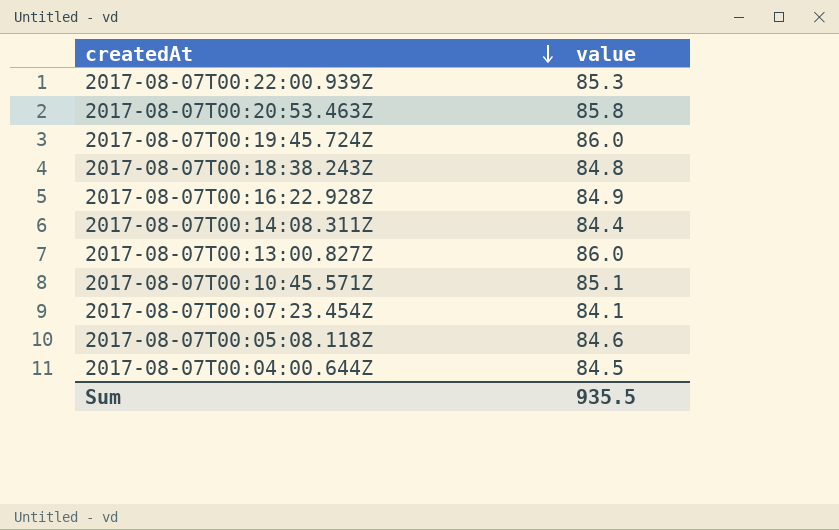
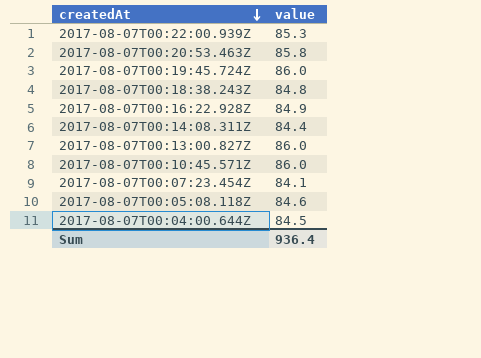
2017-08-07T00:10:45.571Z | value: 85.1 -> 86.0
Sum | value: 935.5 -> 936.4

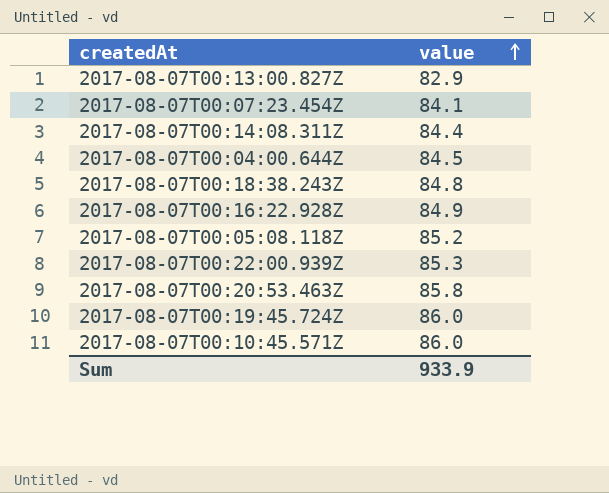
row order: createdAt descending -> value ascending
2017-08-07T00:13:00.827Z | value: 86.0 -> 82.9
2017-08-07T00:05:08.118Z | value: 84.6 -> 85.2
Sum | value: 936.4 -> 933.9

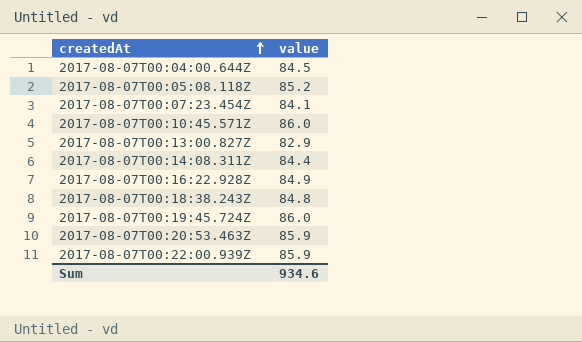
row order: value ascending -> createdAt ascending
2017-08-07T00:20:53.463Z | value: 85.8 -> 85.9
2017-08-07T00:22:00.939Z | value: 85.3 -> 85.9
Sum | value: 933.9 -> 934.6

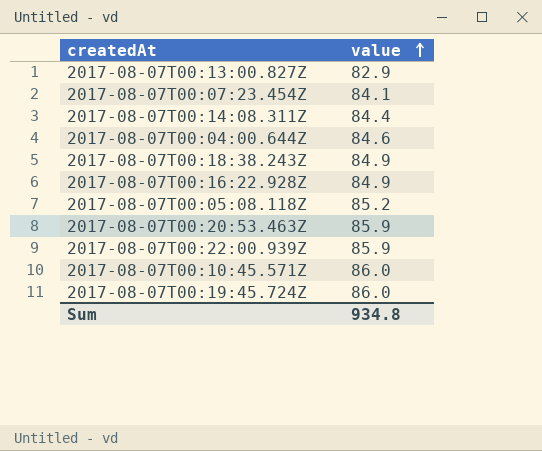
row order: createdAt ascending -> value ascending
2017-08-07T00:04:00.644Z | value: 84.5 -> 84.6
2017-08-07T00:18:38.243Z | value: 84.8 -> 84.9
Sum | value: 934.6 -> 934.8

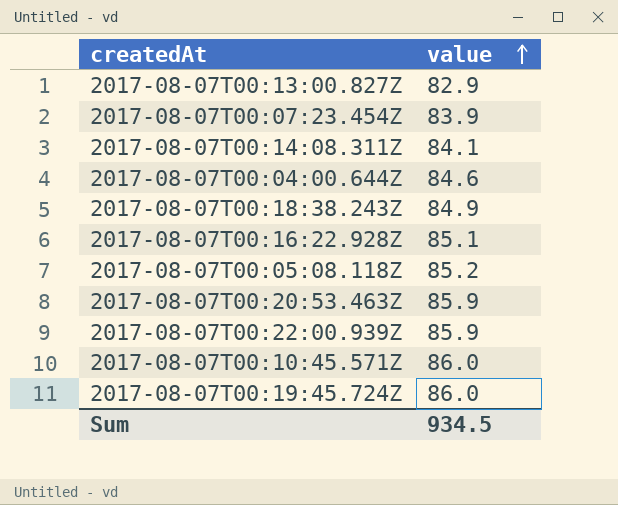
2017-08-07T00:07:23.454Z | value: 84.1 -> 83.9
2017-08-07T00:14:08.311Z | value: 84.4 -> 84.1
2017-08-07T00:16:22.928Z | value: 84.9 -> 85.1
Sum | value: 934.8 -> 934.5

